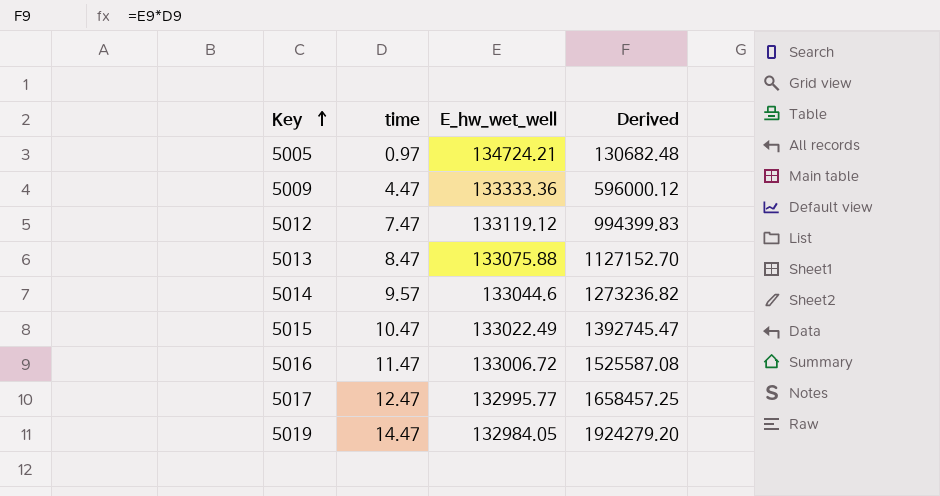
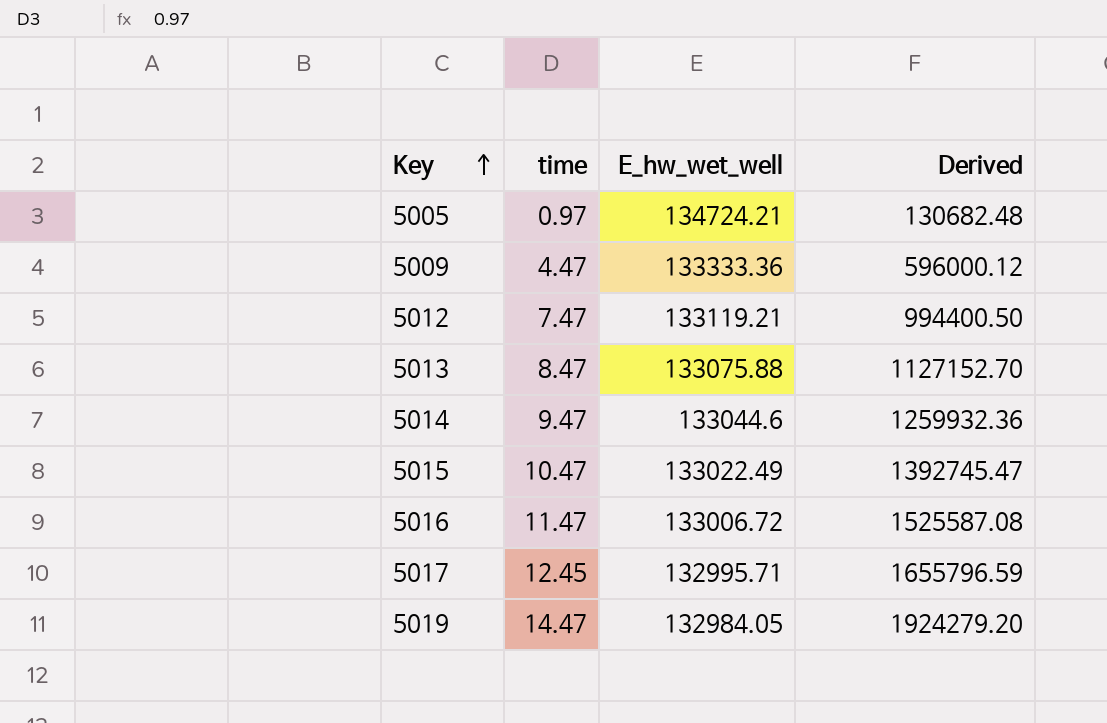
5012 | E_hw_wet_well: 133119.12 -> 133119.21
5012 | Derived: 994399.83 -> 994400.50
5014 | time: 9.57 -> 9.47
5014 | Derived: 1273236.82 -> 1259932.36
5017 | time: 12.47 -> 12.45
5017 | E_hw_wet_well: 132995.77 -> 132995.71
5017 | Derived: 1658457.25 -> 1655796.59

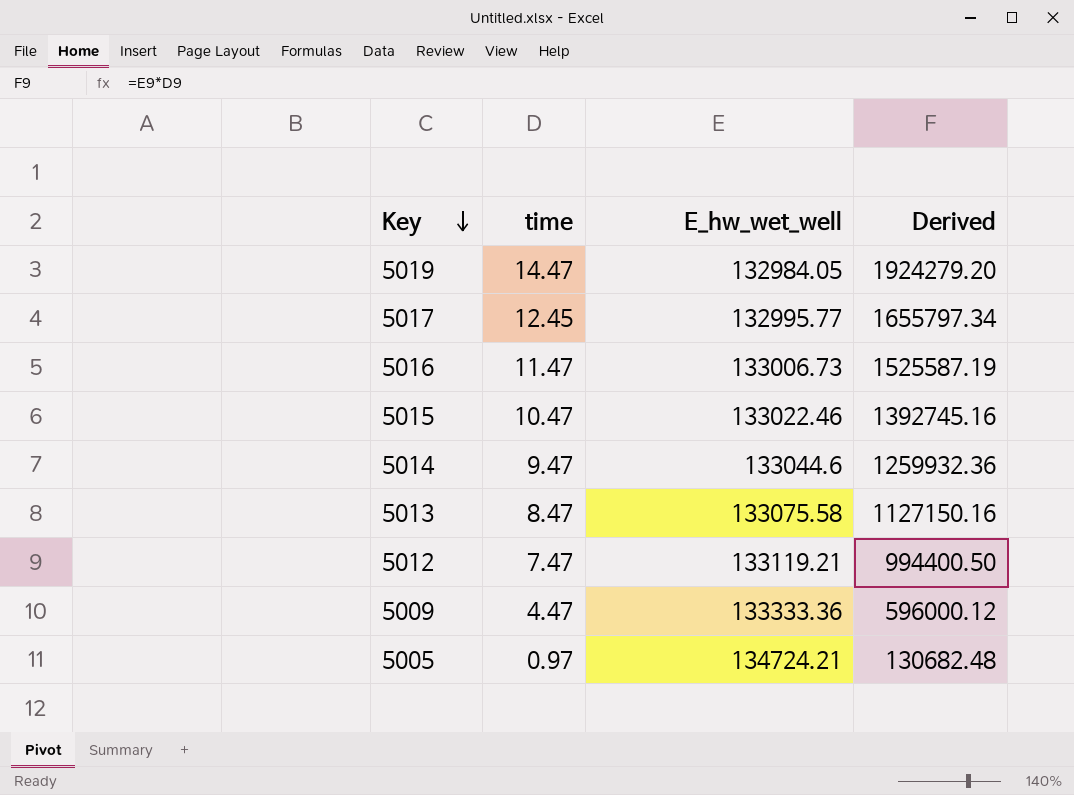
row order: Key ascending -> Key descending
5017 | E_hw_wet_well: 132995.71 -> 132995.77
5017 | Derived: 1655796.59 -> 1655797.34
5016 | E_hw_wet_well: 133006.72 -> 133006.73
5016 | Derived: 1525587.08 -> 1525587.19
5015 | E_hw_wet_well: 133022.49 -> 133022.46
5015 | Derived: 1392745.47 -> 1392745.16
5013 | E_hw_wet_well: 133075.88 -> 133075.58
5013 | Derived: 1127152.70 -> 1127150.16

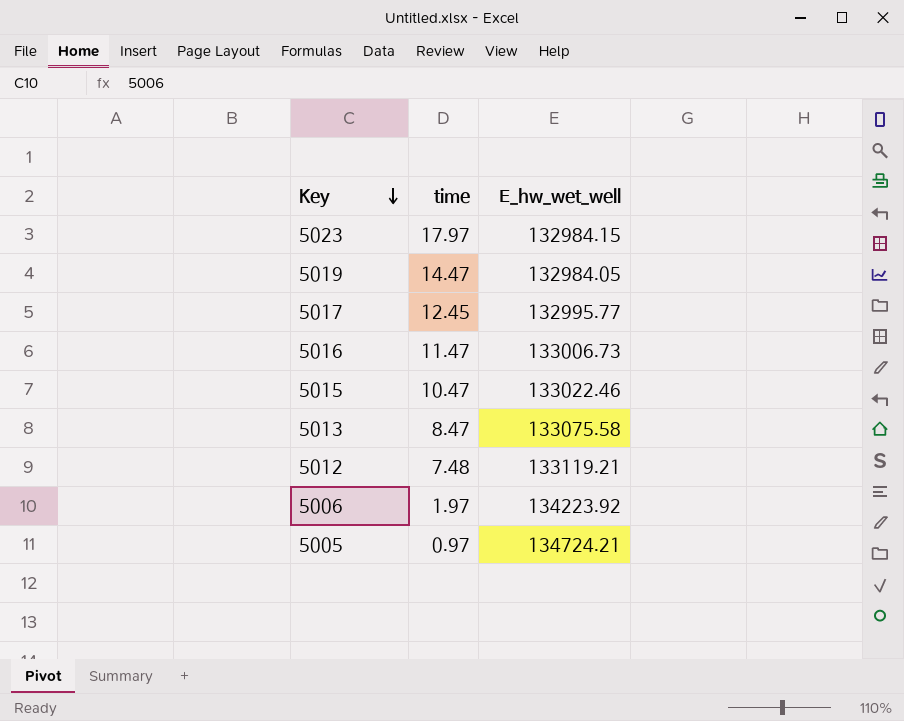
column Derived | formula: [time] * [E_hw_wet_well] -> none
row 5014: 9.47 | 133044.6 | 1259932.36 -> none
row 5009: 4.47 | 133333.36 | 596000.12 -> none
row 5023: none -> 17.97 | 132984.15
5012 | time: 7.47 -> 7.48
row 5006: none -> 1.97 | 134223.92

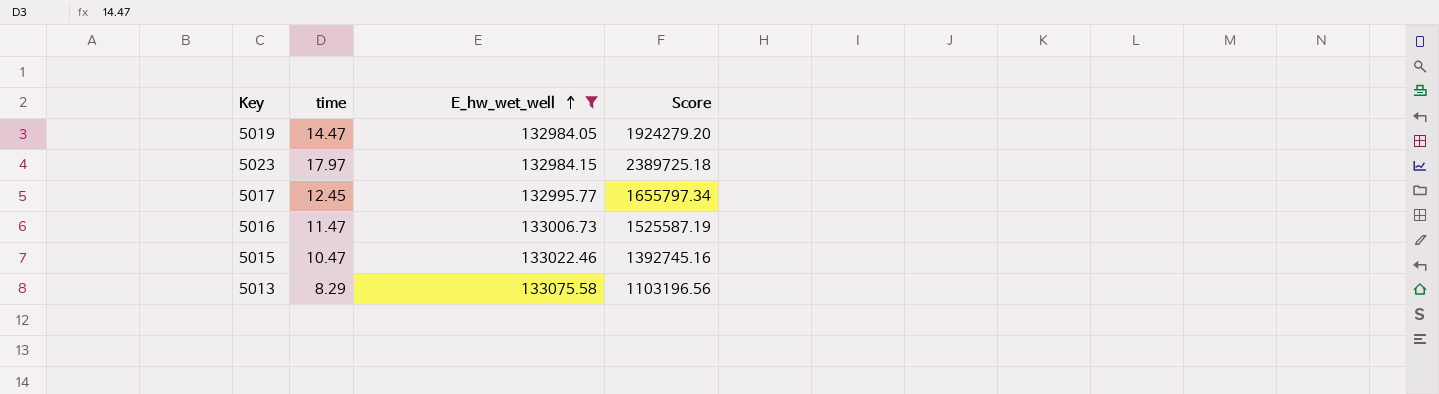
filter: none -> E_hw_wet_well <= 133075.58
row order: Key descending -> E_hw_wet_well ascending
column Score | formula: none -> [time] * [E_hw_wet_well]
5013 | time: 8.47 -> 8.29

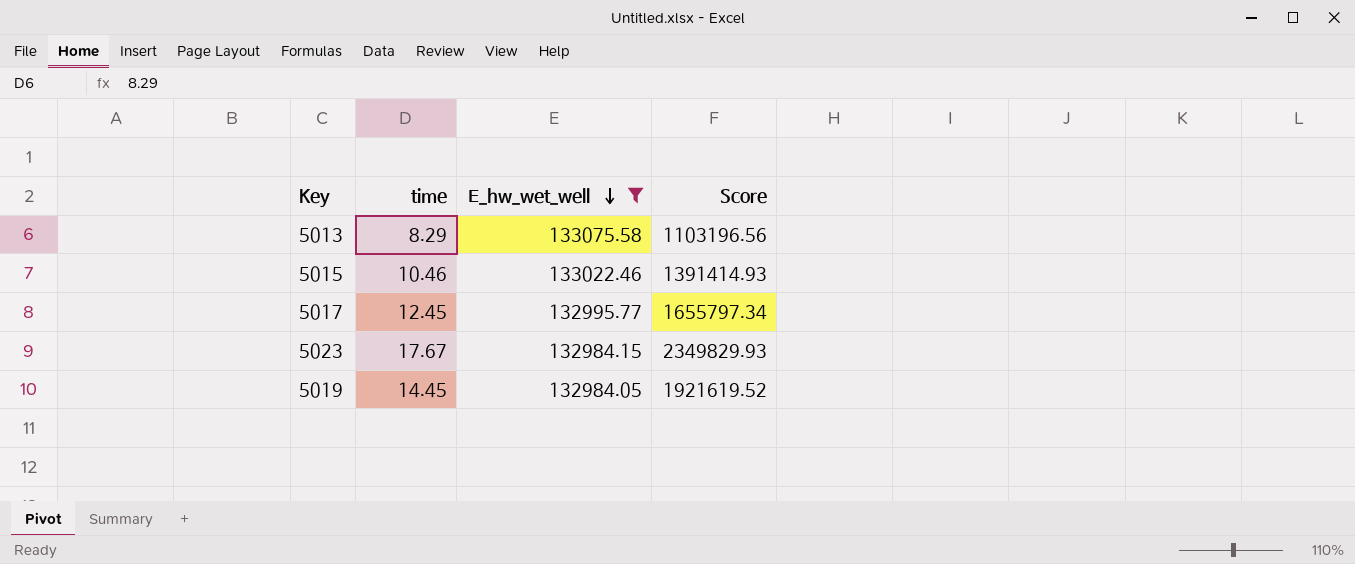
row order: E_hw_wet_well ascending -> E_hw_wet_well descending
row 5016: 11.47 | 133006.73 | 1525587.19 -> none
5015 | time: 10.47 -> 10.46
5015 | Score: 1392745.16 -> 1391414.93
5023 | time: 17.97 -> 17.67
5023 | Score: 2389725.18 -> 2349829.93
5019 | time: 14.47 -> 14.45
5019 | Score: 1924279.20 -> 1921619.52

